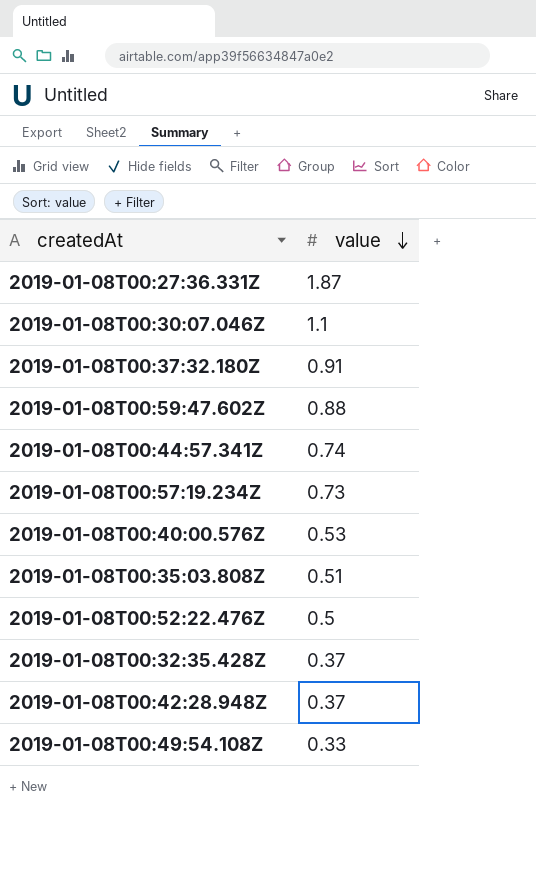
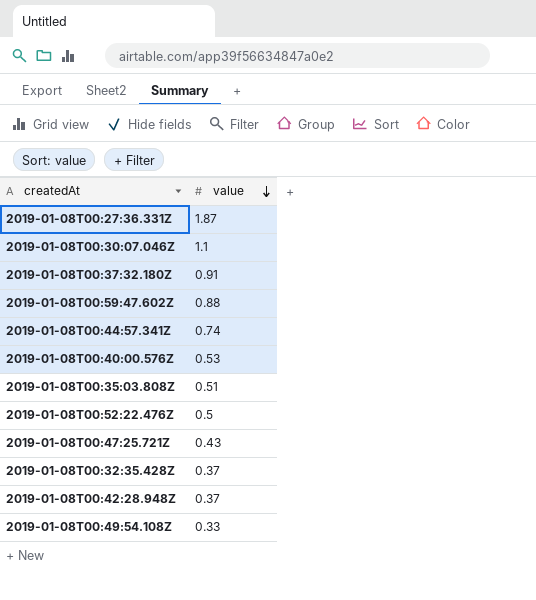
row 2019-01-08T00:57:19.234Z: 0.73 -> none
row 2019-01-08T00:47:25.721Z: none -> 0.43

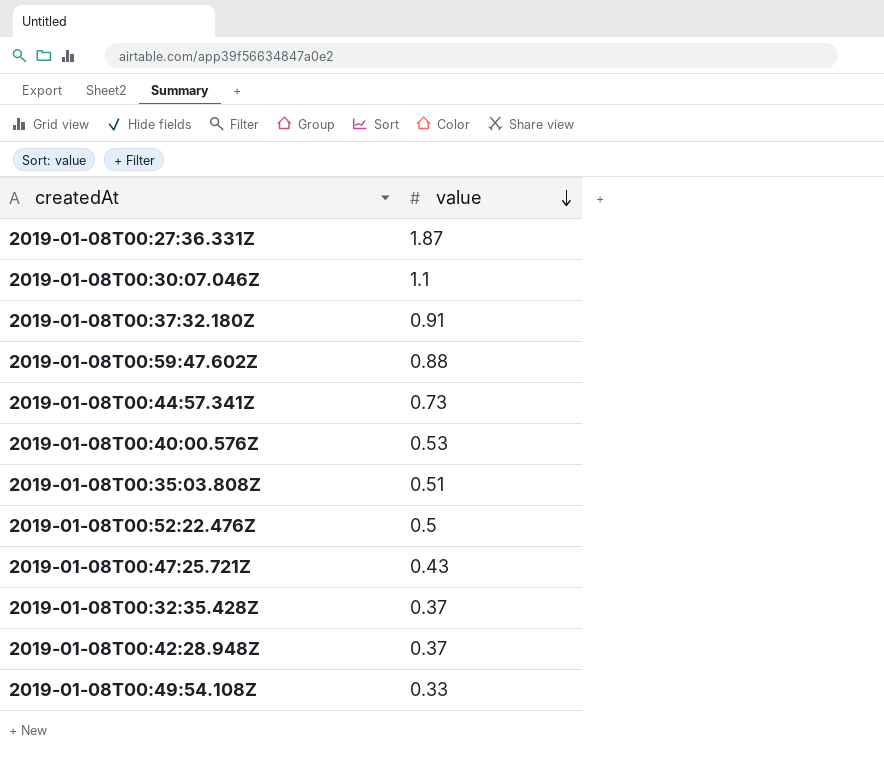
2019-01-08T00:44:57.341Z | value: 0.74 -> 0.73

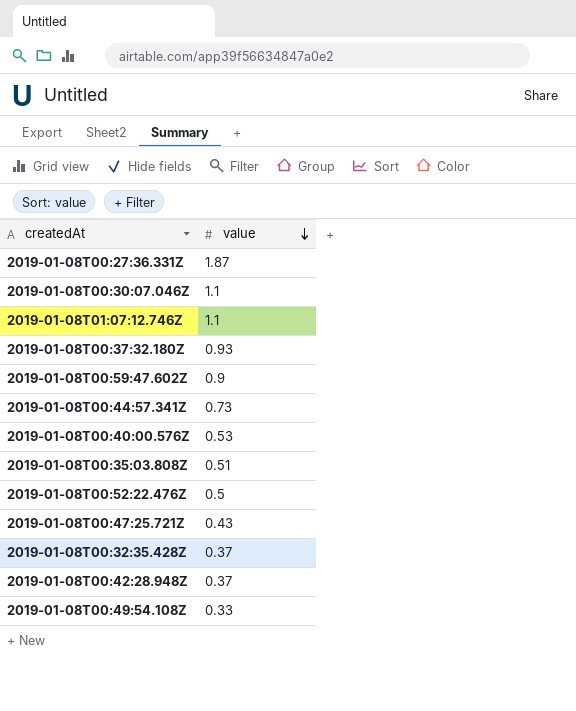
row 2019-01-08T01:07:12.746Z: none -> 1.1
2019-01-08T00:37:32.180Z | value: 0.91 -> 0.93
2019-01-08T00:59:47.602Z | value: 0.88 -> 0.9

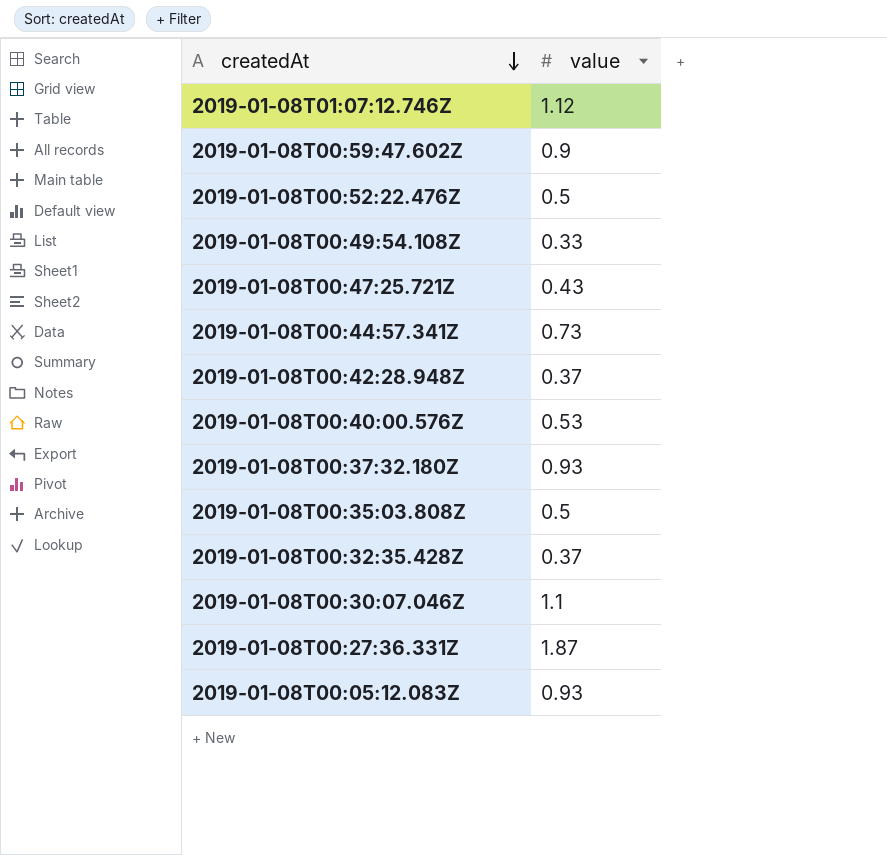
row order: value descending -> createdAt descending
2019-01-08T01:07:12.746Z | value: 1.1 -> 1.12
2019-01-08T00:35:03.808Z | value: 0.51 -> 0.5
row 2019-01-08T00:05:12.083Z: none -> 0.93

